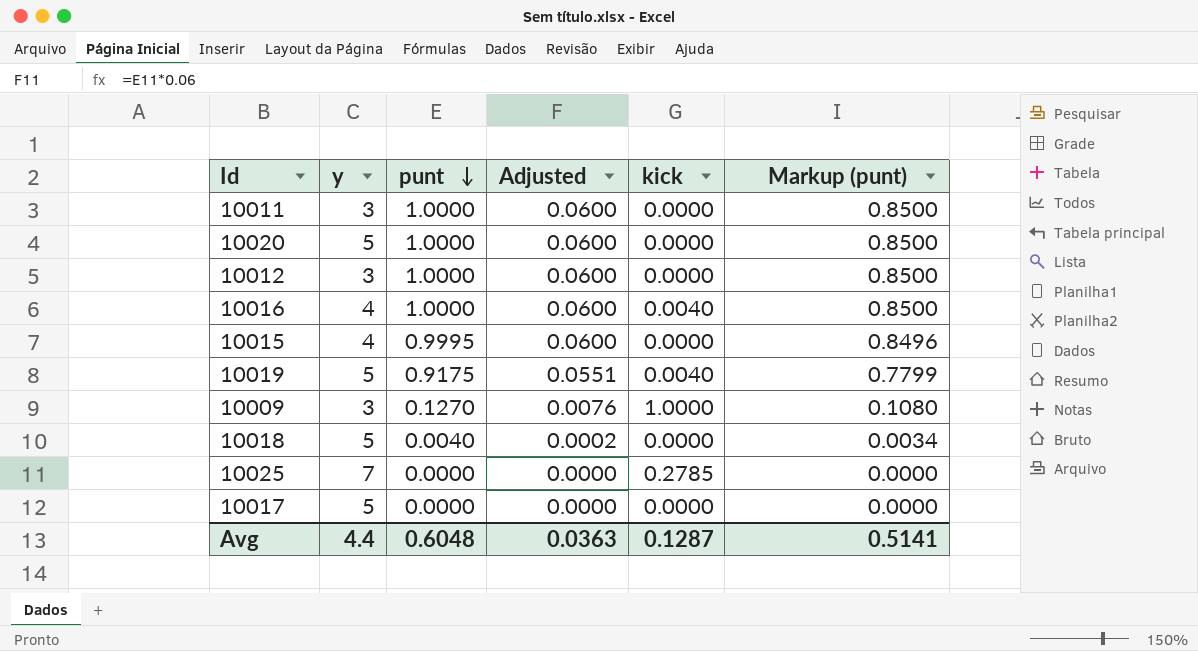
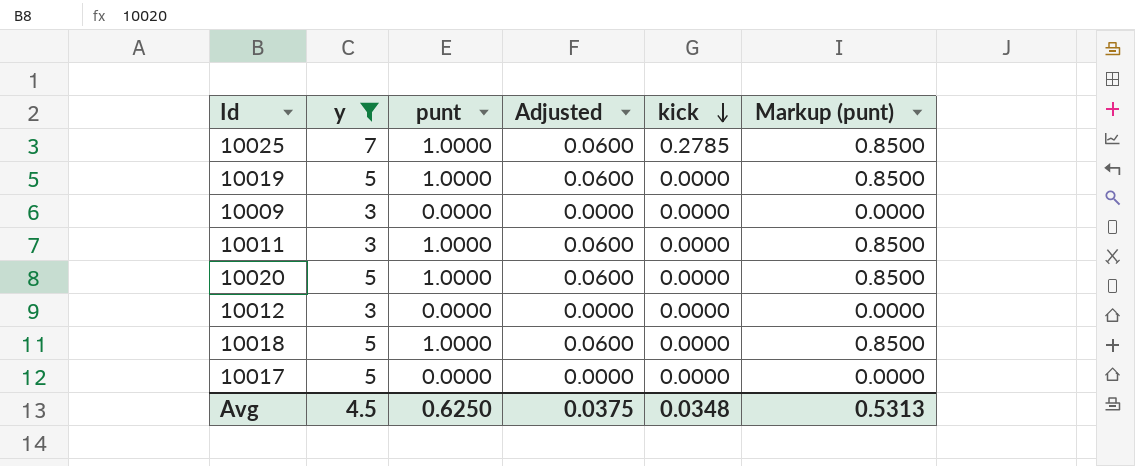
filter: none -> y != 4
row order: punt descending -> kick descending
10025 | punt: 0.0000 -> 1.0000
10025 | Adjusted: 0.0000 -> 0.0600
10025 | Markup (punt): 0.0000 -> 0.8500
10019 | punt: 0.9175 -> 1.0000
10019 | Adjusted: 0.0551 -> 0.0600
10019 | kick: 0.0040 -> 0.0000
10019 | Markup (punt): 0.7799 -> 0.8500
10009 | punt: 0.1270 -> 0.0000
10009 | Adjusted: 0.0076 -> 0.0000
10009 | kick: 1.0000 -> 0.0000
10009 | Markup (punt): 0.1080 -> 0.0000
10012 | punt: 1.0000 -> 0.0000
10012 | Adjusted: 0.0600 -> 0.0000
10012 | Markup (punt): 0.8500 -> 0.0000
10018 | punt: 0.0040 -> 1.0000
10018 | Adjusted: 0.0002 -> 0.0600
10018 | Markup (punt): 0.0034 -> 0.8500
Avg | y: 4.4 -> 4.5
Avg | punt: 0.6048 -> 0.6250
Avg | Adjusted: 0.0363 -> 0.0375
Avg | kick: 0.1287 -> 0.0348
Avg | Markup (punt): 0.5141 -> 0.5313

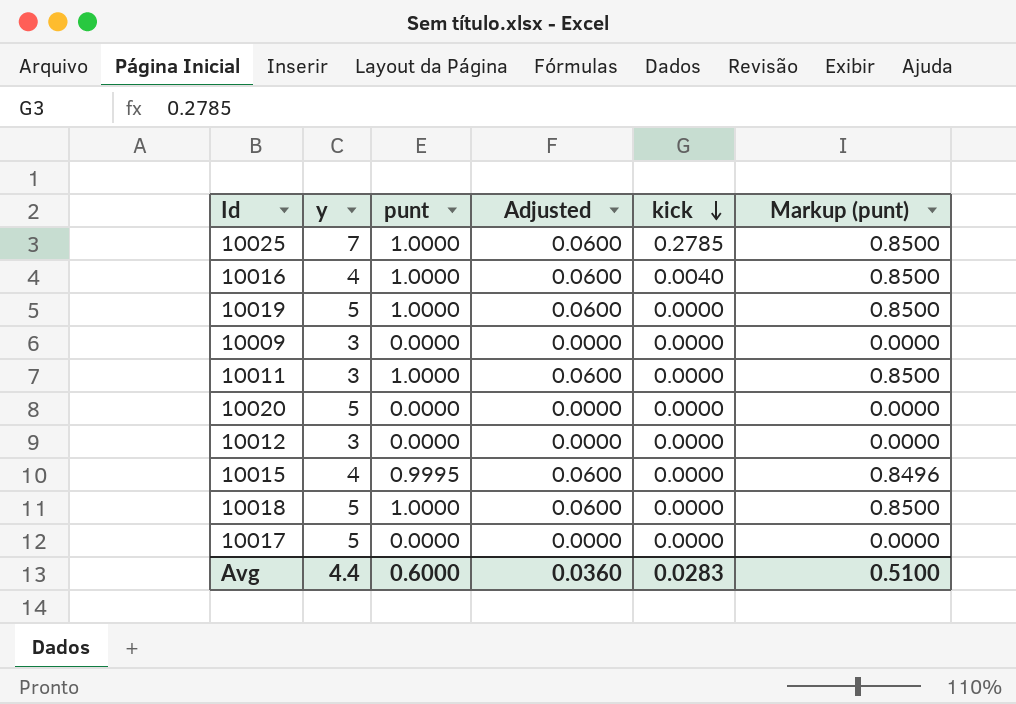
filter: y != 4 -> none
10020 | punt: 1.0000 -> 0.0000
10020 | Adjusted: 0.0600 -> 0.0000
10020 | Markup (punt): 0.8500 -> 0.0000
Avg | y: 4.5 -> 4.4
Avg | punt: 0.6250 -> 0.6000
Avg | Adjusted: 0.0375 -> 0.0360
Avg | kick: 0.0348 -> 0.0283
Avg | Markup (punt): 0.5313 -> 0.5100

